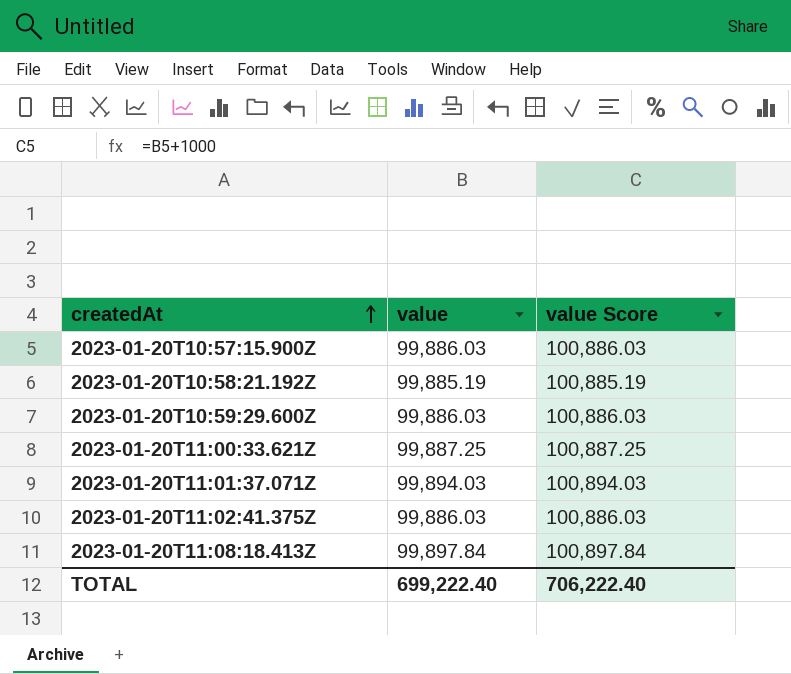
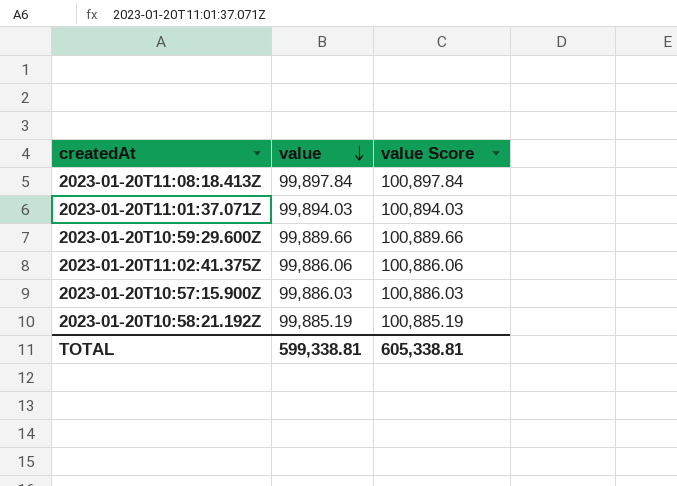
row order: createdAt ascending -> value descending
row 2023-01-20T11:00:33.621Z: 99,887.25 | 100,887.25 -> none
2023-01-20T10:59:29.600Z | value: 99,886.03 -> 99,889.66
2023-01-20T10:59:29.600Z | value Score: 100,886.03 -> 100,889.66
2023-01-20T11:02:41.375Z | value: 99,886.03 -> 99,886.06
2023-01-20T11:02:41.375Z | value Score: 100,886.03 -> 100,886.06
TOTAL | value: 699,222.40 -> 599,338.81
TOTAL | value Score: 706,222.40 -> 605,338.81

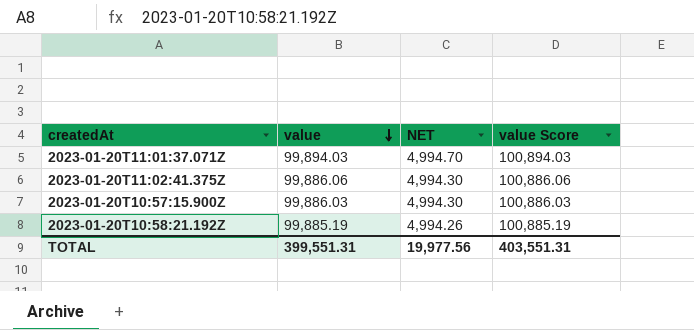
column NET | formula: none -> [value] * 0.05
row 2023-01-20T11:08:18.413Z: 99,897.84 | 100,897.84 -> none
row 2023-01-20T10:59:29.600Z: 99,889.66 | 100,889.66 -> none
TOTAL | value: 599,338.81 -> 399,551.31
TOTAL | value Score: 605,338.81 -> 403,551.31

